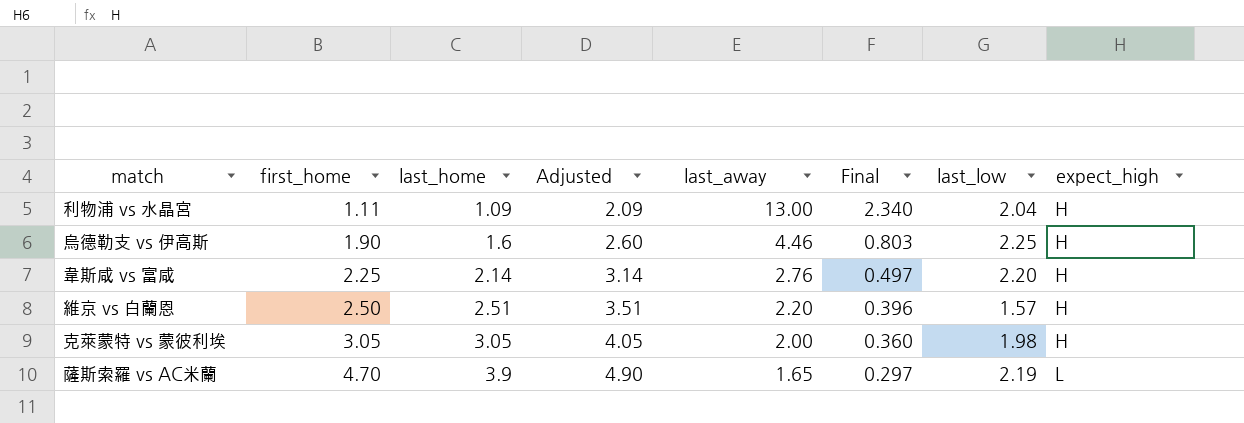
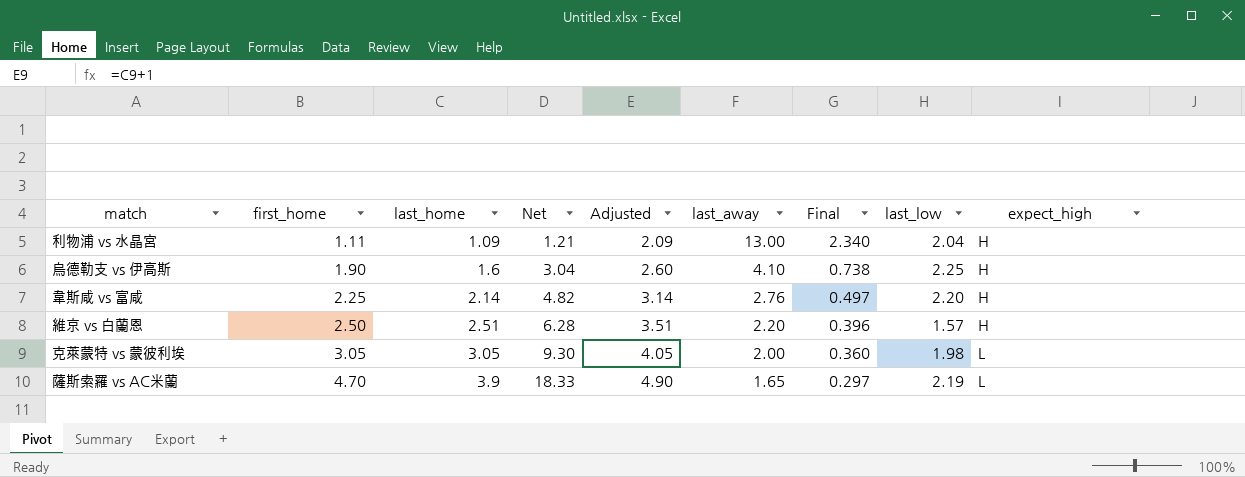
column Net | formula: none -> [first_home] * [last_home]
烏德勒支 vs 伊高斯 | last_away: 4.46 -> 4.10
烏德勒支 vs 伊高斯 | Final: 0.803 -> 0.738
克萊蒙特 vs 蒙彼利埃 | expect_high: H -> L

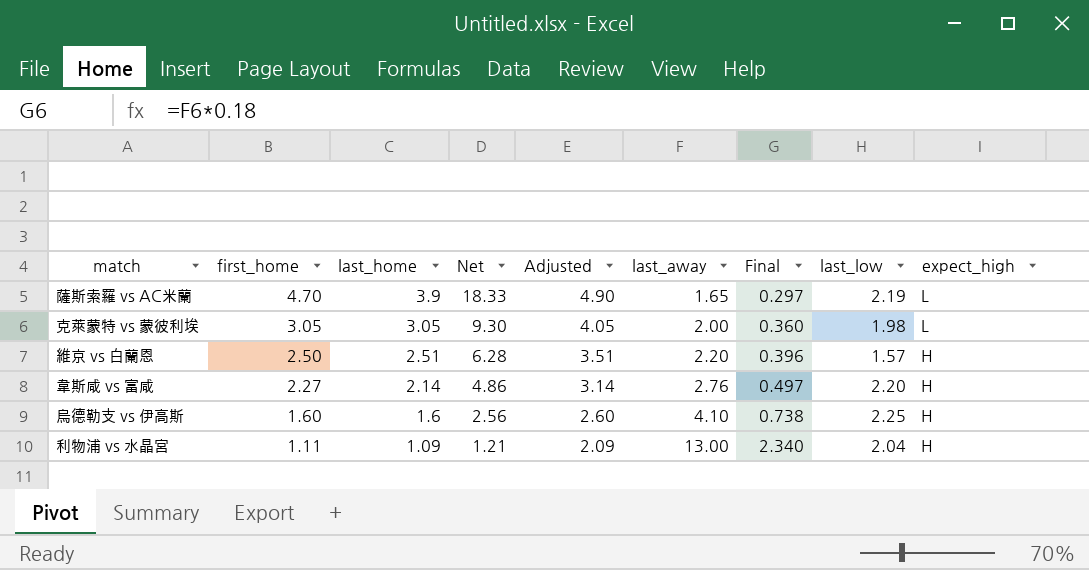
row order: first_home ascending -> first_home descending
韋斯咸 vs 富咸 | first_home: 2.25 -> 2.27
韋斯咸 vs 富咸 | Net: 4.82 -> 4.86
烏德勒支 vs 伊高斯 | first_home: 1.90 -> 1.60
烏德勒支 vs 伊高斯 | Net: 3.04 -> 2.56

